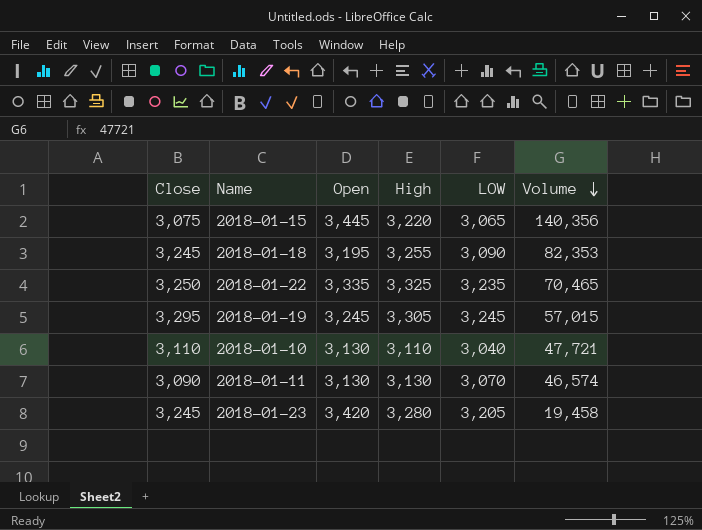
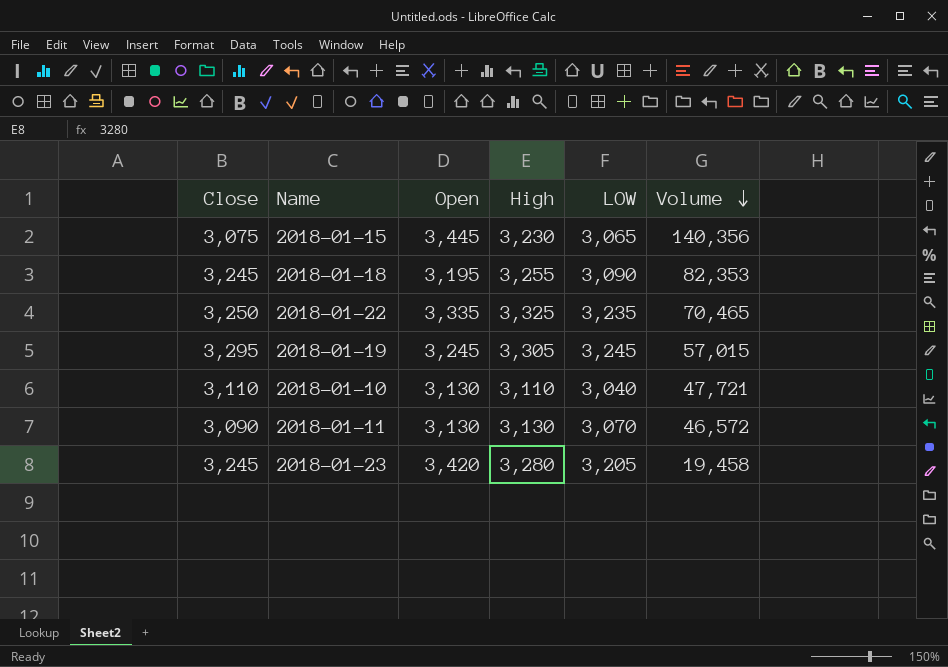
2018-01-15 | High: 3,220 -> 3,230
2018-01-11 | Volume: 46,574 -> 46,572

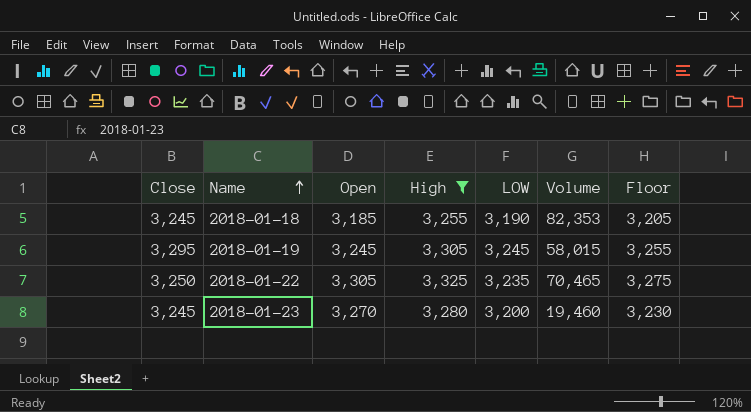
filter: none -> High >= 3,255
row order: Volume descending -> Name ascending
column Floor | formula: none -> [High] - 50
2018-01-18 | Open: 3,195 -> 3,185
2018-01-18 | LOW: 3,090 -> 3,190
2018-01-19 | Volume: 57,015 -> 58,015
2018-01-22 | Open: 3,335 -> 3,305
2018-01-23 | Open: 3,420 -> 3,270
2018-01-23 | LOW: 3,205 -> 3,200
2018-01-23 | Volume: 19,458 -> 19,460

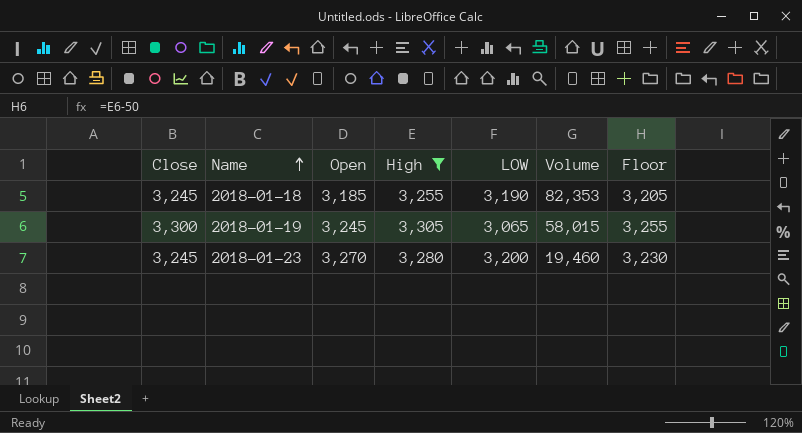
row 2018-01-22: 3,250 | 3,305 | 3,325 | 3,235 | 70,465 | 3,275 -> none
2018-01-19 | Close: 3,295 -> 3,300
2018-01-19 | LOW: 3,245 -> 3,065

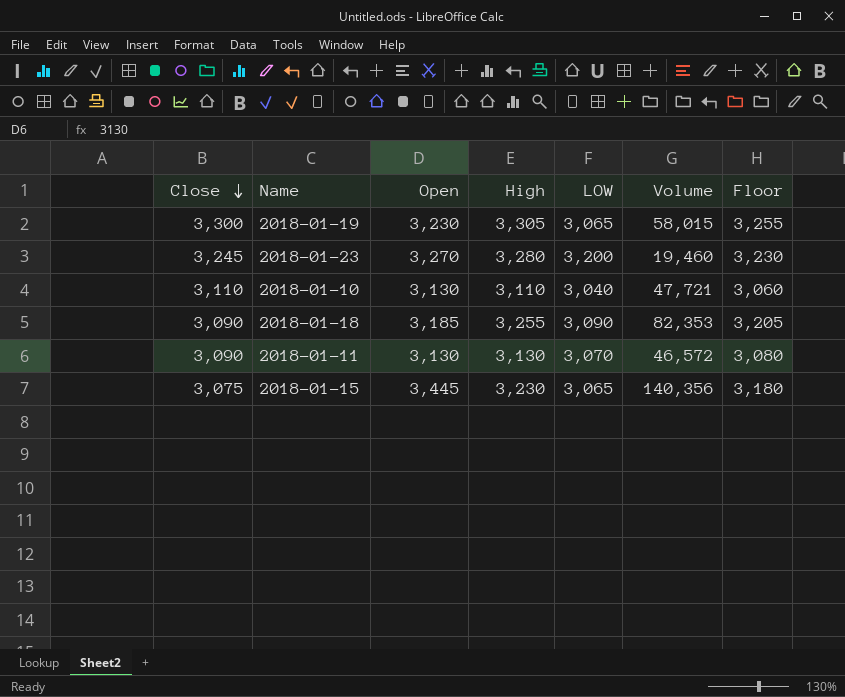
filter: High >= 3,255 -> none
row order: Name ascending -> Close descending
2018-01-19 | Open: 3,245 -> 3,230
2018-01-18 | Close: 3,245 -> 3,090
2018-01-18 | LOW: 3,190 -> 3,090

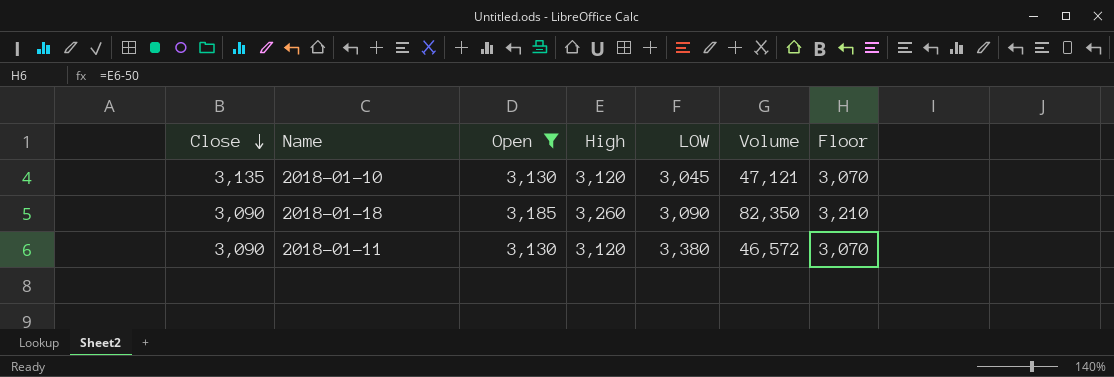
filter: none -> Open <= 3,185
2018-01-10 | Close: 3,110 -> 3,135
2018-01-10 | High: 3,110 -> 3,120
2018-01-10 | LOW: 3,040 -> 3,045
2018-01-10 | Volume: 47,721 -> 47,121
2018-01-10 | Floor: 3,060 -> 3,070
2018-01-18 | High: 3,255 -> 3,260
2018-01-18 | Volume: 82,353 -> 82,350
2018-01-18 | Floor: 3,205 -> 3,210
2018-01-11 | High: 3,130 -> 3,120
2018-01-11 | LOW: 3,070 -> 3,380
2018-01-11 | Floor: 3,080 -> 3,070

